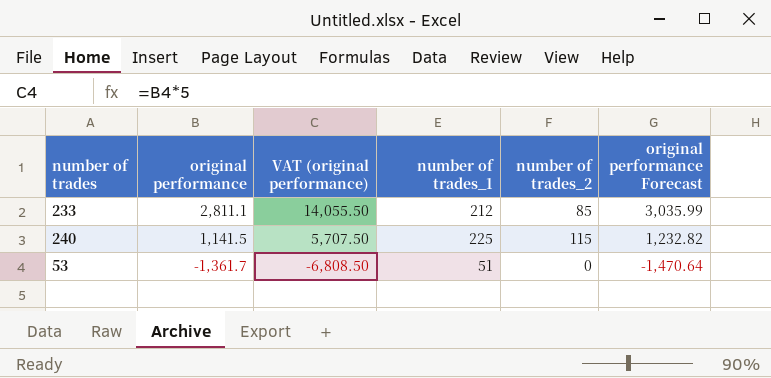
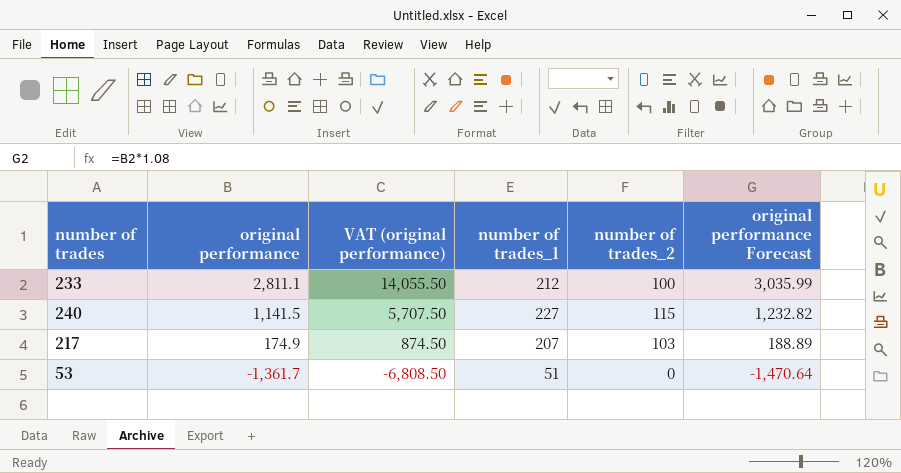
233 | number of trades_2: 85 -> 100
240 | number of trades_1: 225 -> 227
row 217: none -> 174.9 | 874.50 | 207 | 103 | 188.89

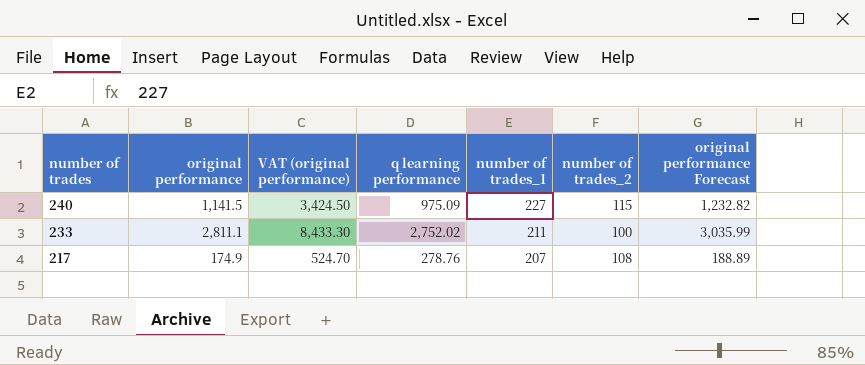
row order: original performance descending -> number of trades descending
column VAT (original performance) | formula: [original performance] * 5 -> [original performance] * 3
column q learning performance | position: none -> 4
row 53: -1,361.7 | -6,808.50 | 51 | 0 | -1,470.64 -> none
233 | number of trades_1: 212 -> 211
217 | number of trades_2: 103 -> 108

